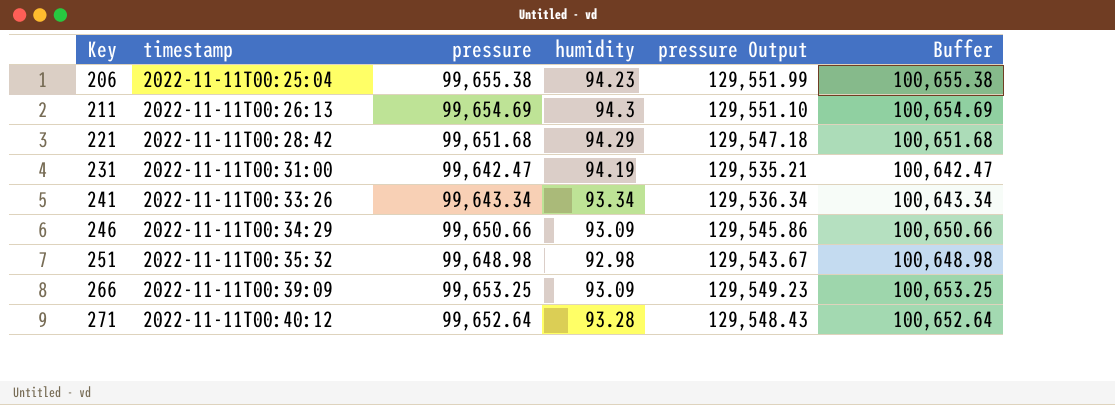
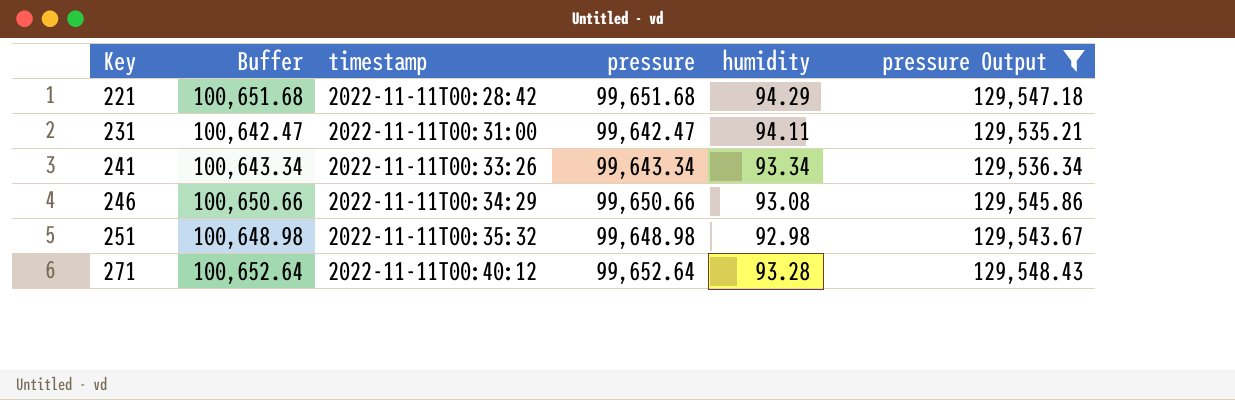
filter: none -> pressure Output <= 129,548.43
column Buffer | position: 6 -> 2
231 | humidity: 94.19 -> 94.11
246 | humidity: 93.09 -> 93.08

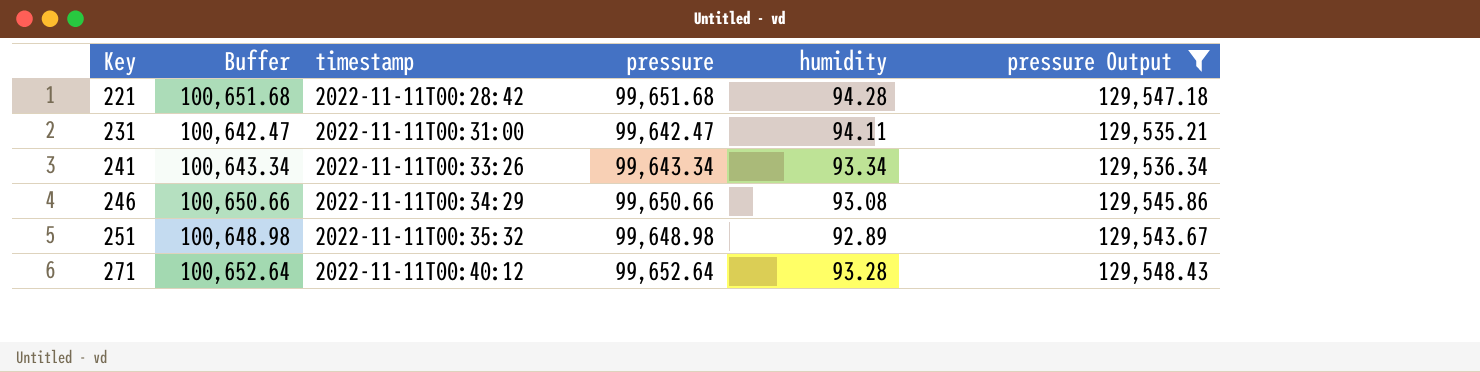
221 | humidity: 94.29 -> 94.28
251 | humidity: 92.98 -> 92.89

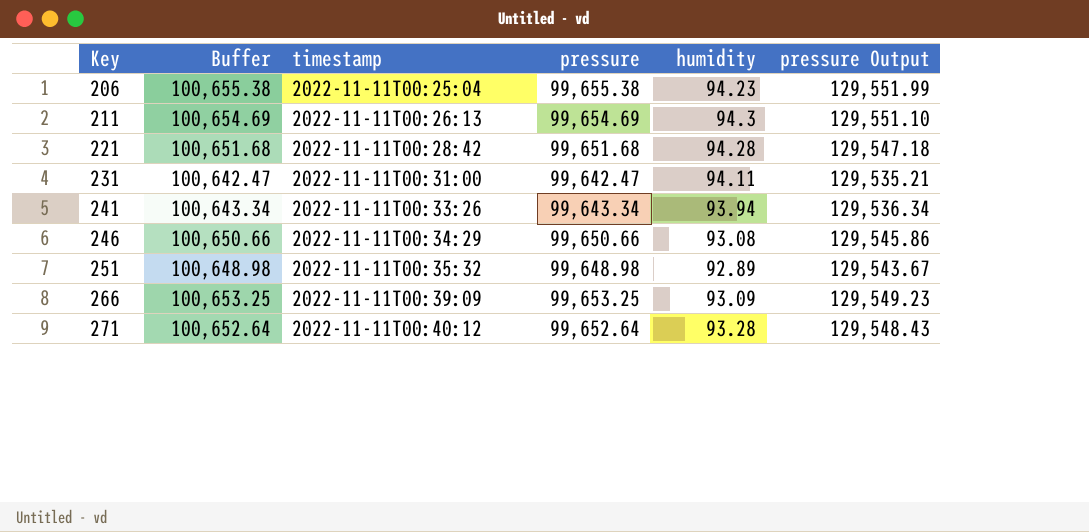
filter: pressure Output <= 129,548.43 -> none
241 | humidity: 93.34 -> 93.94

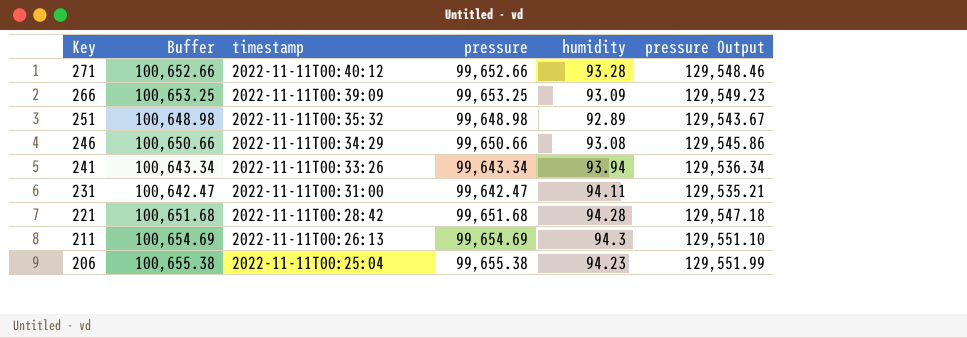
row order: Key ascending -> Key descending
271 | Buffer: 100,652.64 -> 100,652.66
271 | pressure: 99,652.64 -> 99,652.66
271 | pressure Output: 129,548.43 -> 129,548.46

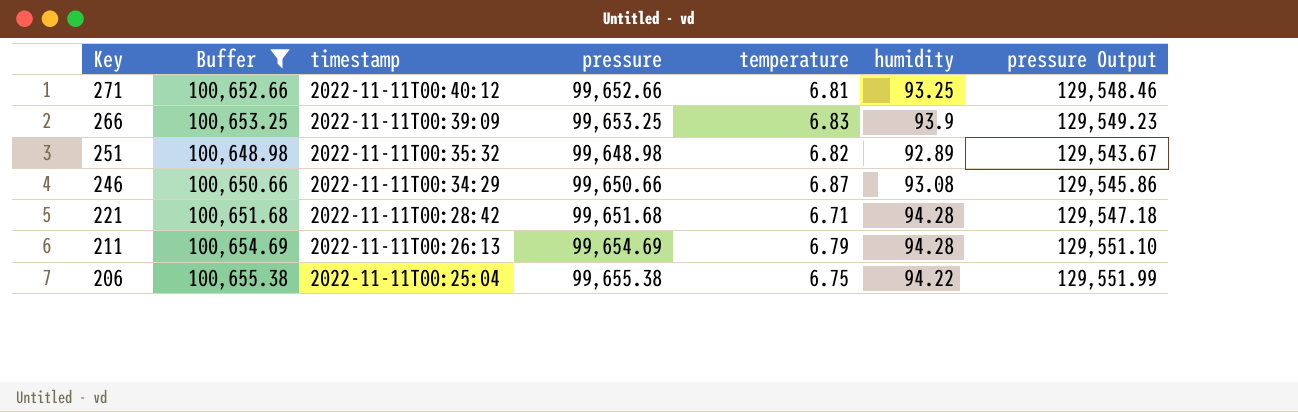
filter: none -> Buffer >= 100,648.98
column temperature | position: none -> 5
271 | humidity: 93.28 -> 93.25
266 | humidity: 93.09 -> 93.9
211 | humidity: 94.3 -> 94.28
206 | humidity: 94.23 -> 94.22

